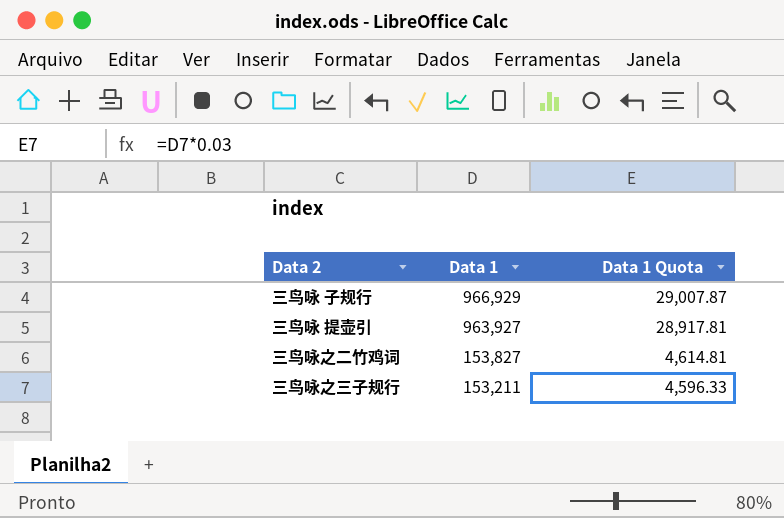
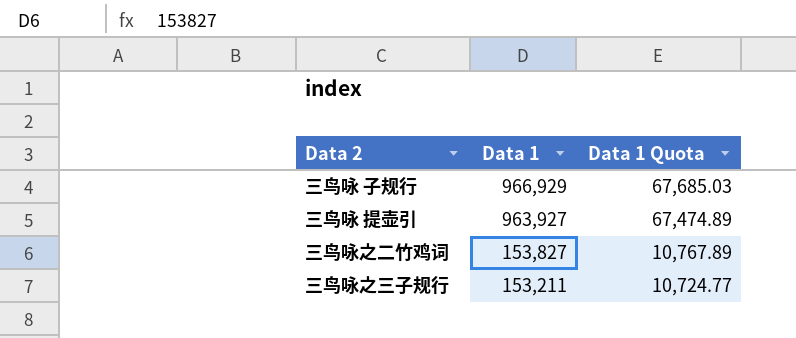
column Data 1 Quota | formula: [Data 1] * 0.03 -> [Data 1] * 0.07

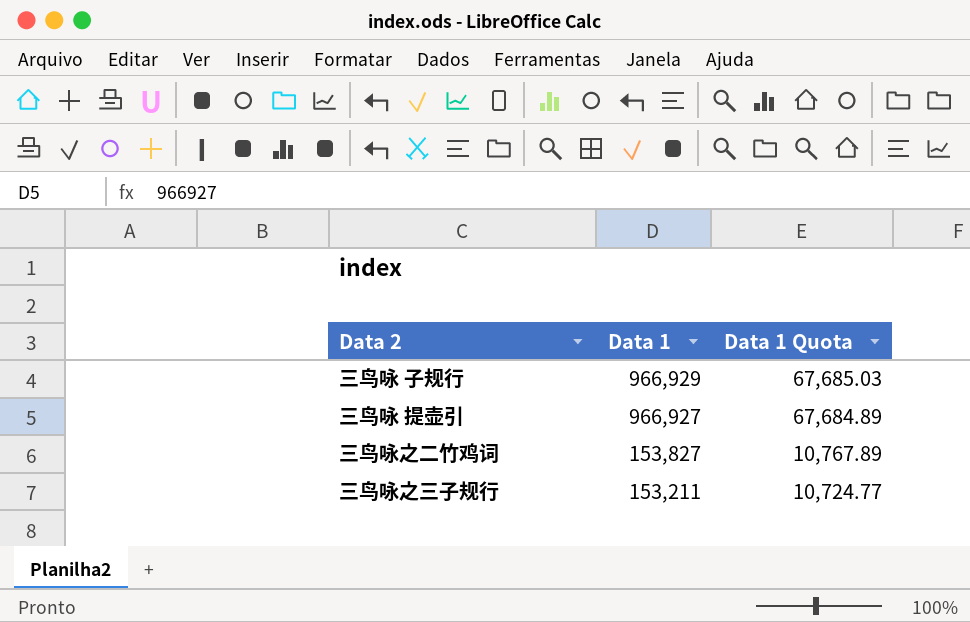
三鸟咏 提壶引 | Data 1: 963,927 -> 966,927
三鸟咏 提壶引 | Data 1 Quota: 67,474.89 -> 67,684.89

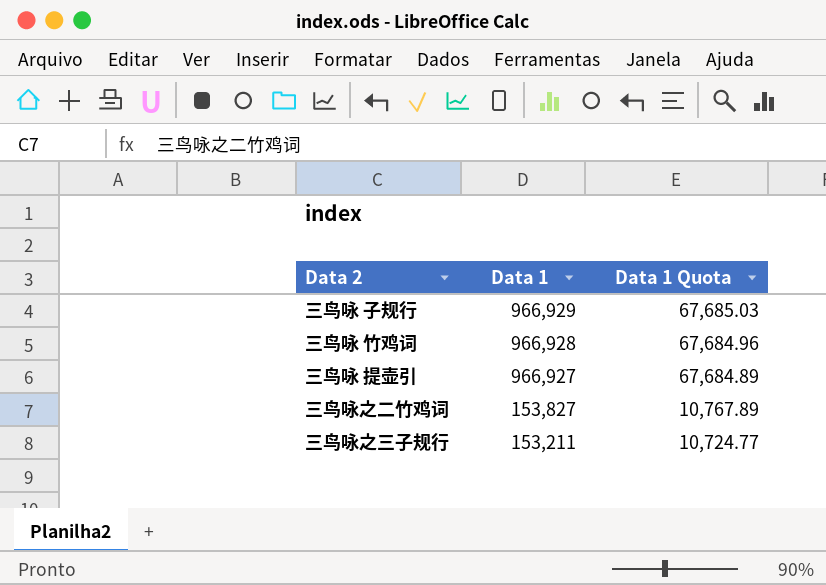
row 三鸟咏 竹鸡词: none -> 966,928 | 67,684.96

